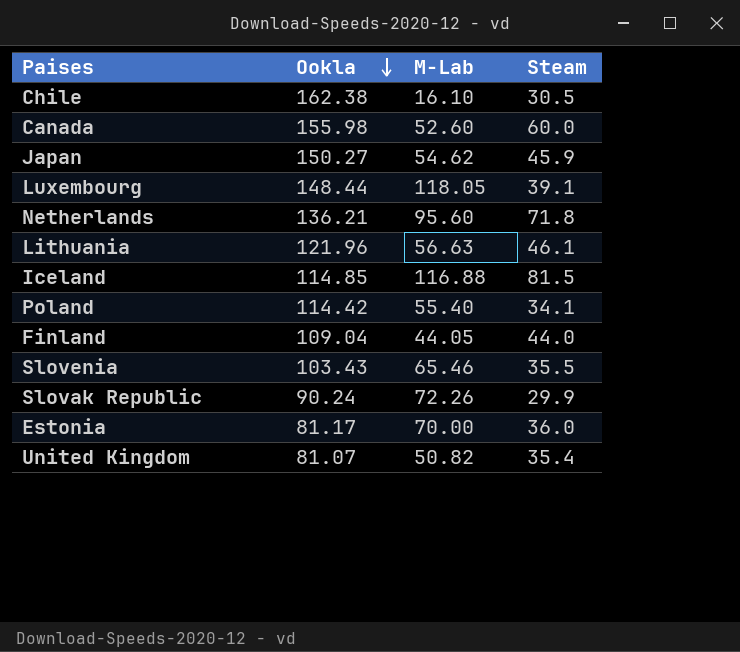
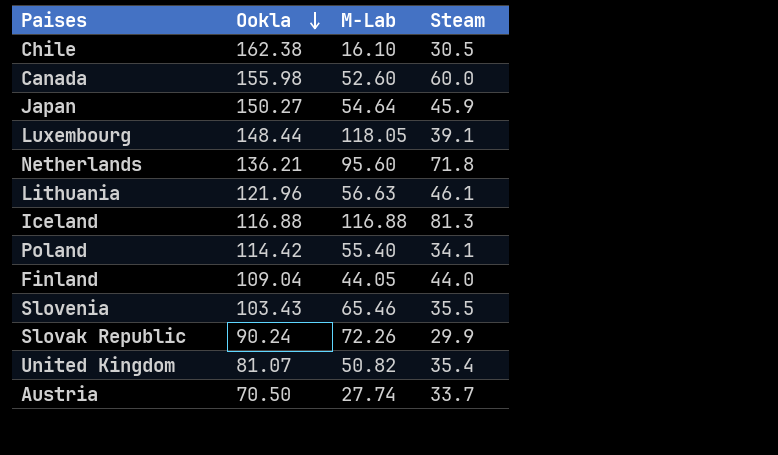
row Estonia: 81.17 | 70.00 | 36.0 -> none
Japan | M-Lab: 54.62 -> 54.64
Iceland | Ookla: 114.85 -> 116.88
Iceland | Steam: 81.5 -> 81.3
row Austria: none -> 70.50 | 27.74 | 33.7

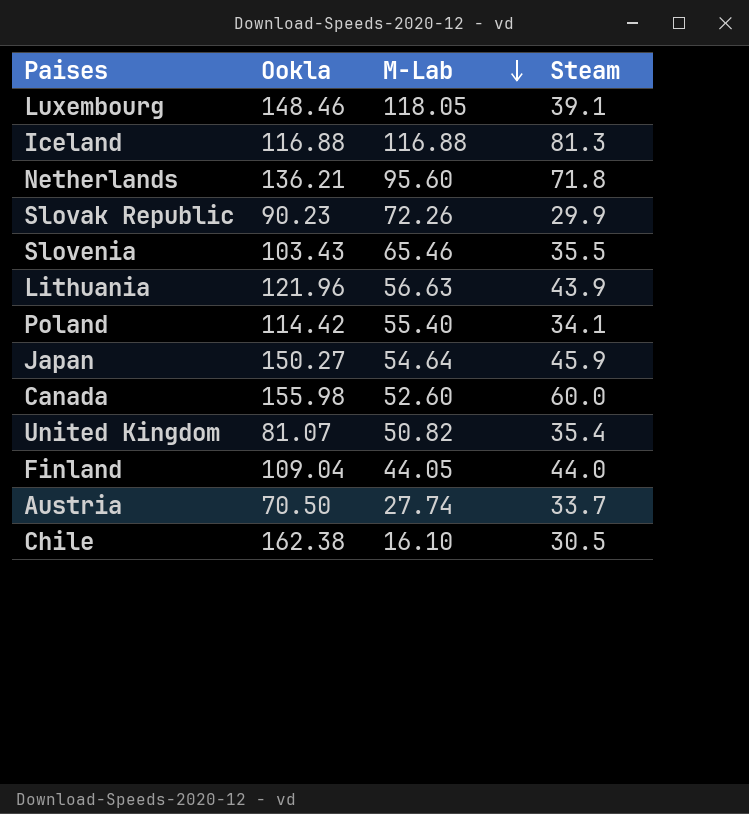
row order: Ookla descending -> M-Lab descending
Luxembourg | Ookla: 148.44 -> 148.46
Slovak Republic | Ookla: 90.24 -> 90.23
Lithuania | Steam: 46.1 -> 43.9

